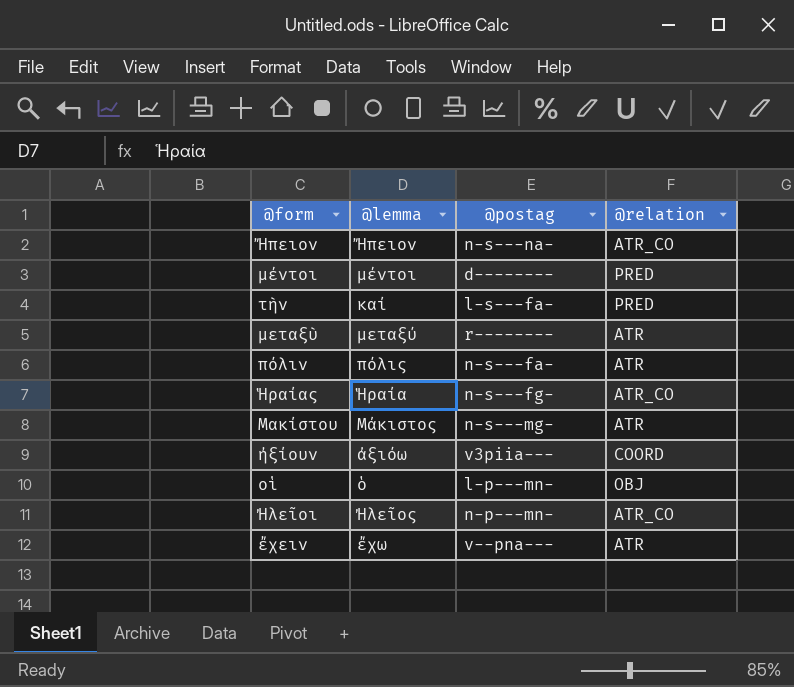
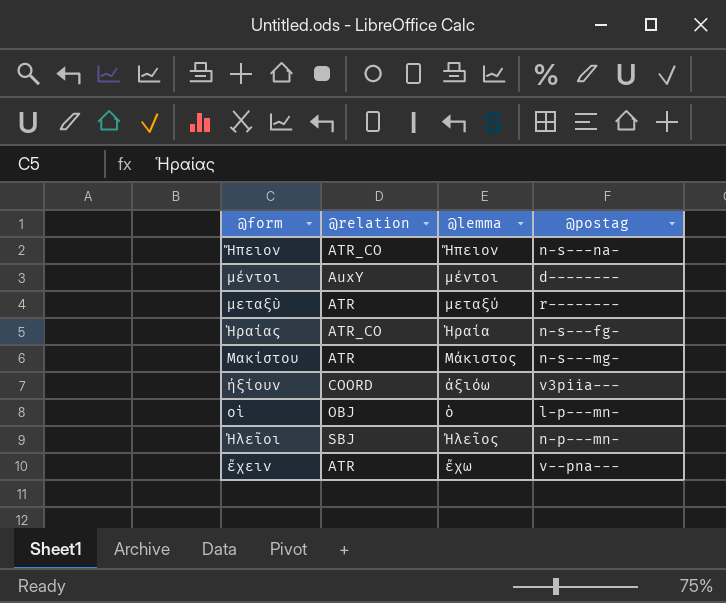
column @relation | position: 4 -> 2
row τὴν: καί | l-s---fa- | PRED -> none
row πόλιν: πόλις | n-s---fa- | ATR -> none
μέντοι | @relation: PRED -> AuxY
Ἠλεῖοι | @relation: ATR_CO -> SBJ

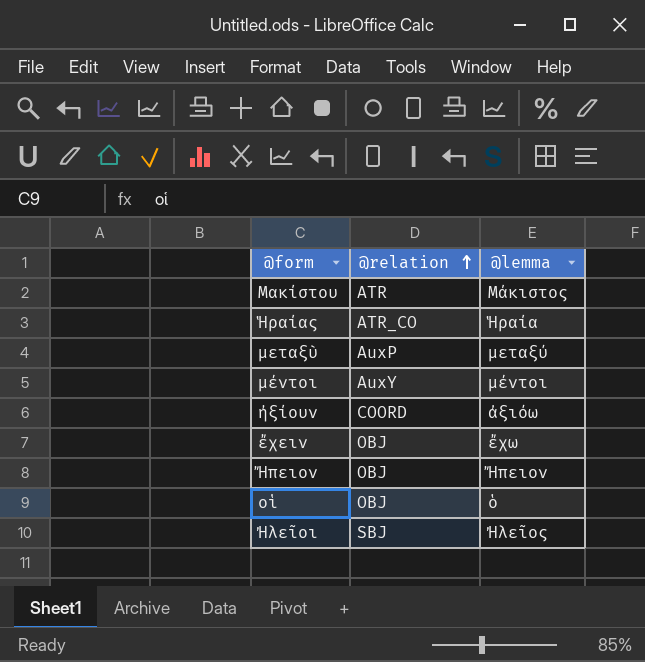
row order: none -> @relation ascending
column @postag | position: 4 -> none
μεταξὺ | @relation: ATR -> AuxP
ἔχειν | @relation: ATR -> OBJ
Ἤπειον | @relation: ATR_CO -> OBJ

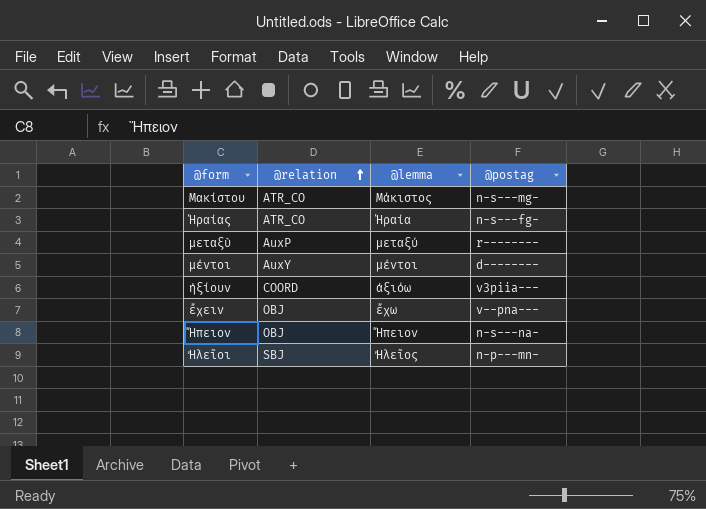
column @postag | position: none -> 4
row οἱ: OBJ | ὁ -> none
Μακίστου | @relation: ATR -> ATR_CO

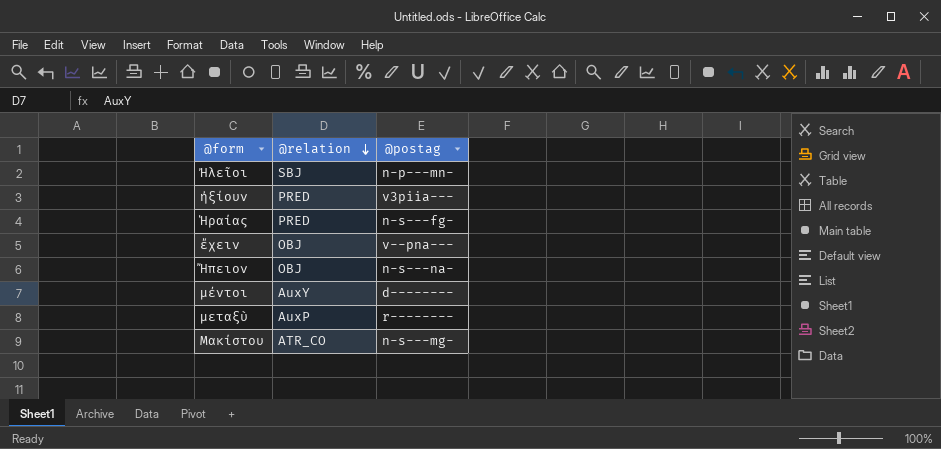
row order: @relation ascending -> @relation descending
column @lemma | position: 3 -> none
ἠξίουν | @relation: COORD -> PRED
Ἡραίας | @relation: ATR_CO -> PRED

